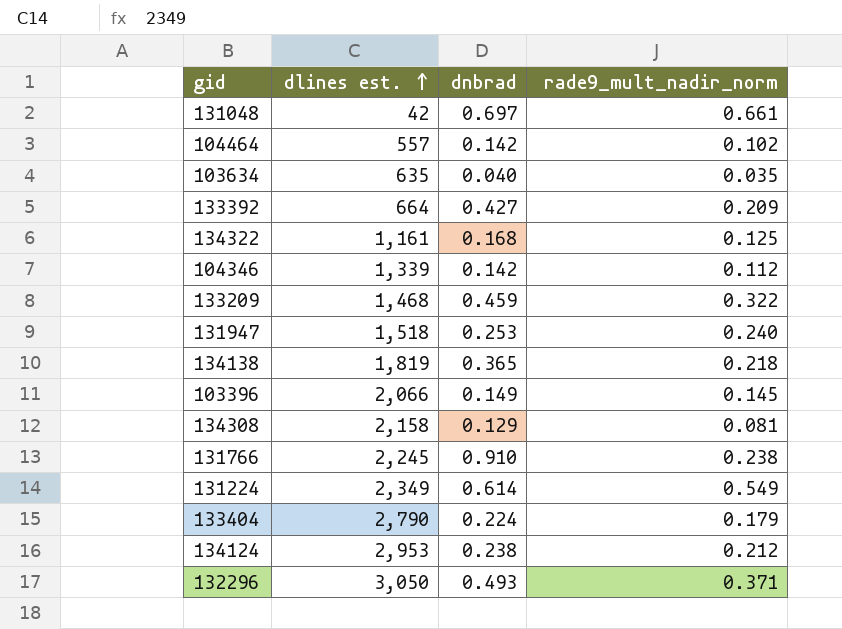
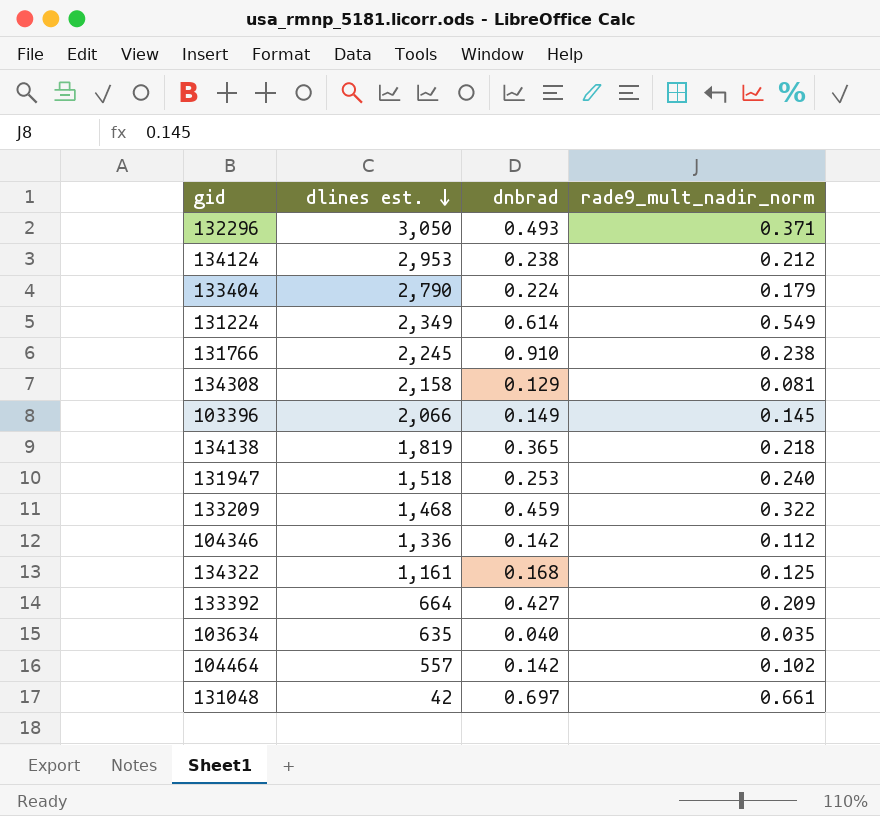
row order: dlines est. ascending -> dlines est. descending
104346 | dlines est.: 1,339 -> 1,336

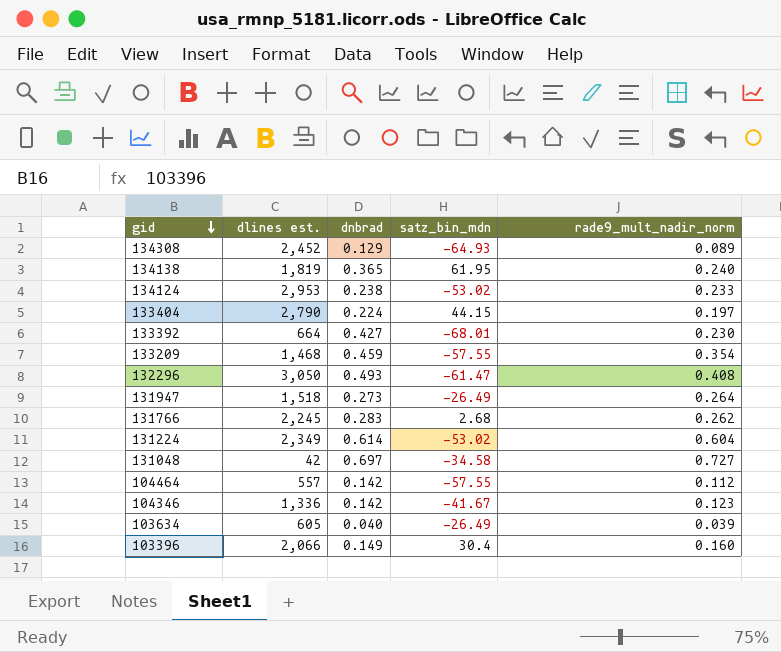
row order: dlines est. descending -> gid descending
column satz_bin_mdn | position: none -> 4
row 134322: 1,161 | 0.168 | 0.125 -> none
134308 | dlines est.: 2,158 -> 2,452
134308 | rade9_mult_nadir_norm: 0.081 -> 0.089
134138 | rade9_mult_nadir_norm: 0.218 -> 0.240
134124 | rade9_mult_nadir_norm: 0.212 -> 0.233
133404 | rade9_mult_nadir_norm: 0.179 -> 0.197
133392 | rade9_mult_nadir_norm: 0.209 -> 0.230
133209 | rade9_mult_nadir_norm: 0.322 -> 0.354
132296 | rade9_mult_nadir_norm: 0.371 -> 0.408
131947 | dnbrad: 0.253 -> 0.273
131947 | rade9_mult_nadir_norm: 0.240 -> 0.264
131766 | dnbrad: 0.910 -> 0.283
131766 | rade9_mult_nadir_norm: 0.238 -> 0.262
131224 | rade9_mult_nadir_norm: 0.549 -> 0.604
131048 | rade9_mult_nadir_norm: 0.661 -> 0.727
104464 | rade9_mult_nadir_norm: 0.102 -> 0.112
104346 | rade9_mult_nadir_norm: 0.112 -> 0.123
103634 | dlines est.: 635 -> 605
103634 | rade9_mult_nadir_norm: 0.035 -> 0.039
103396 | rade9_mult_nadir_norm: 0.145 -> 0.160

